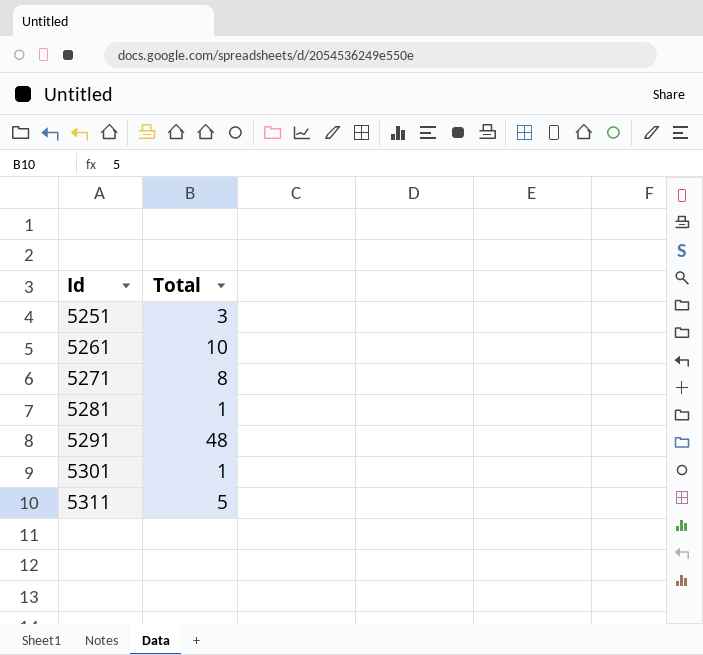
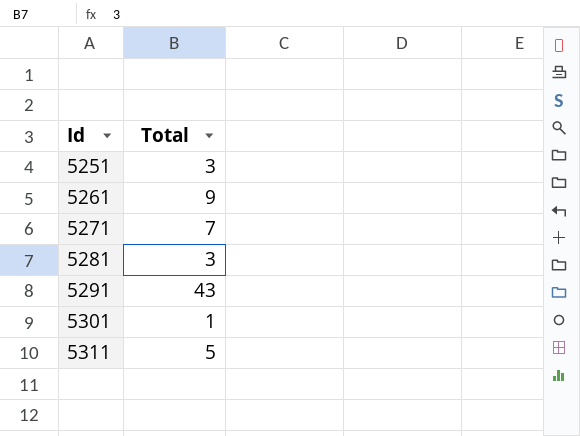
5261 | Total: 10 -> 9
5271 | Total: 8 -> 7
5281 | Total: 1 -> 3
5291 | Total: 48 -> 43

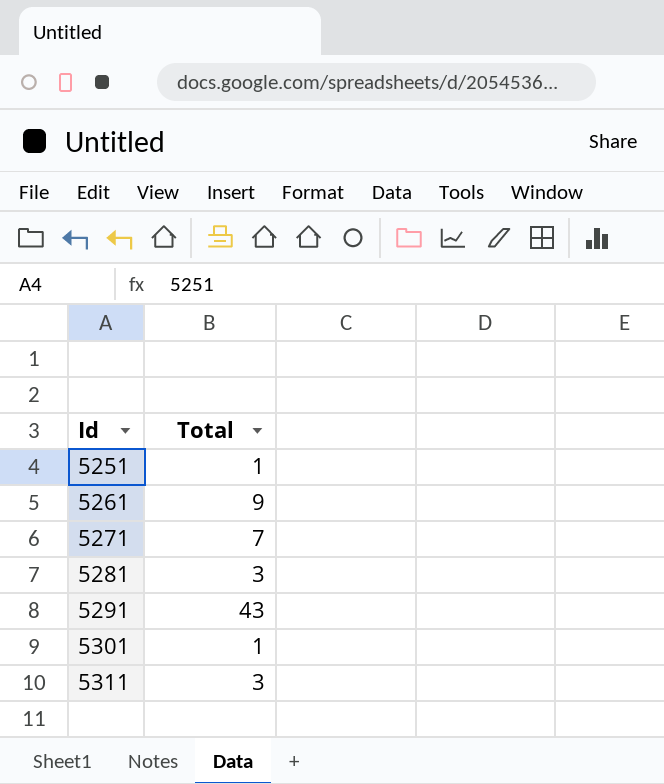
5251 | Total: 3 -> 1
5311 | Total: 5 -> 3

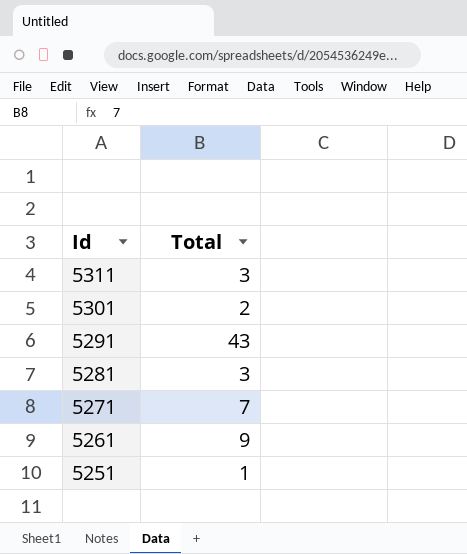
row order: Id ascending -> Id descending
5301 | Total: 1 -> 2

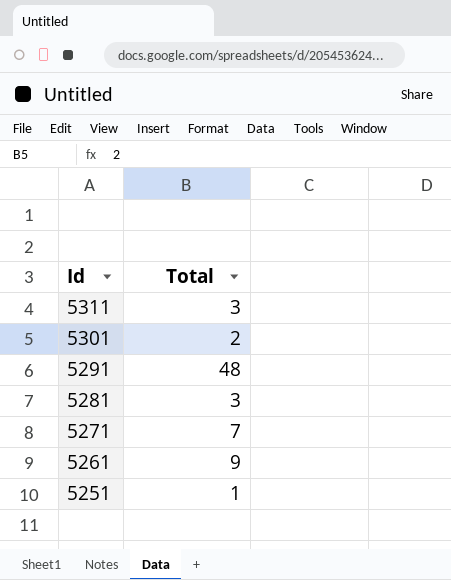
5291 | Total: 43 -> 48

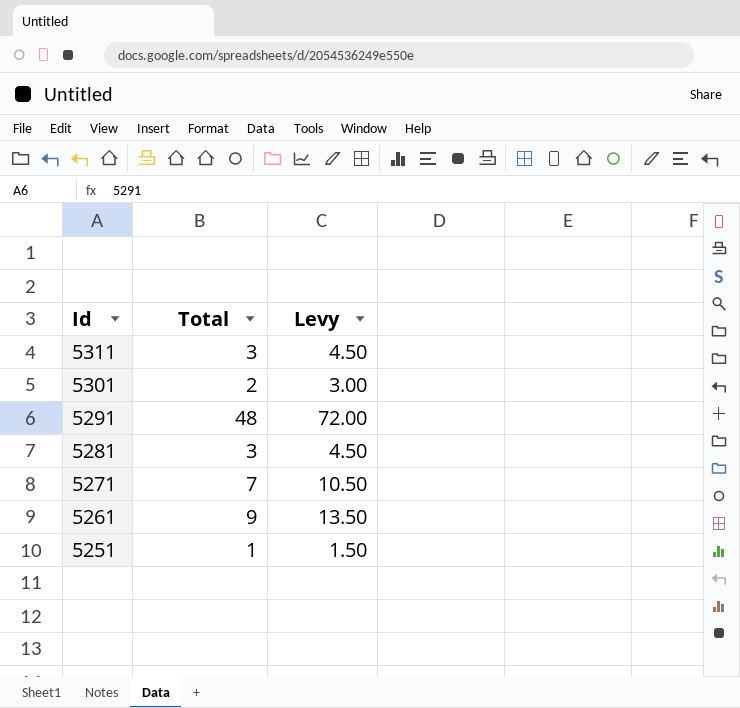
column Levy | formula: none -> [Total] * 1.5

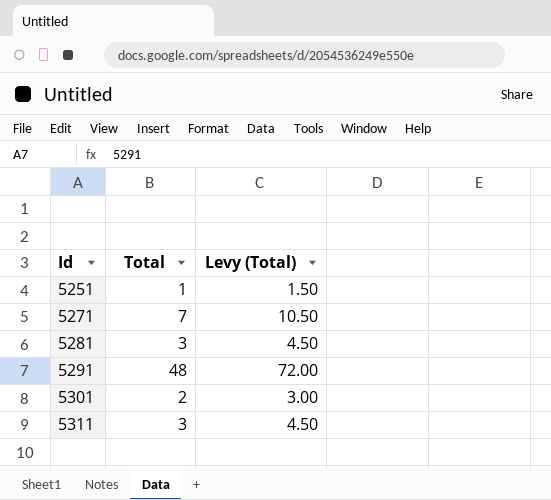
row order: Id descending -> Id ascending
column name: Levy -> Levy (Total)
row 5261: 9 | 13.50 -> none

